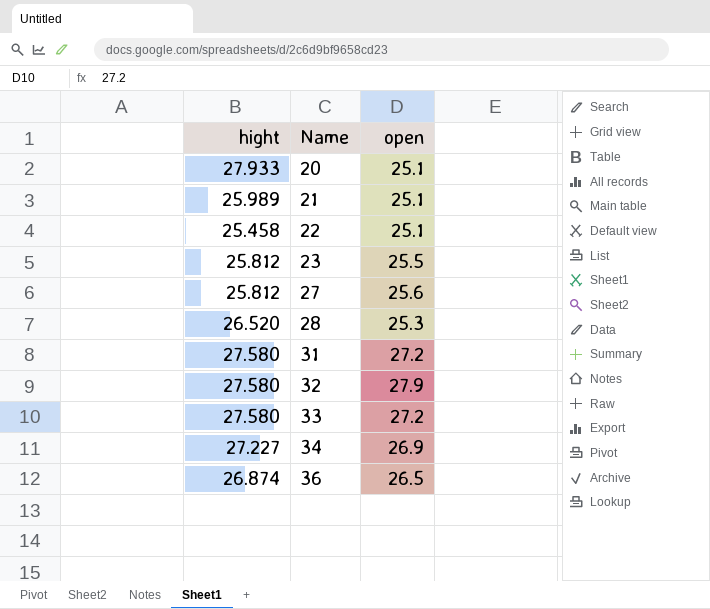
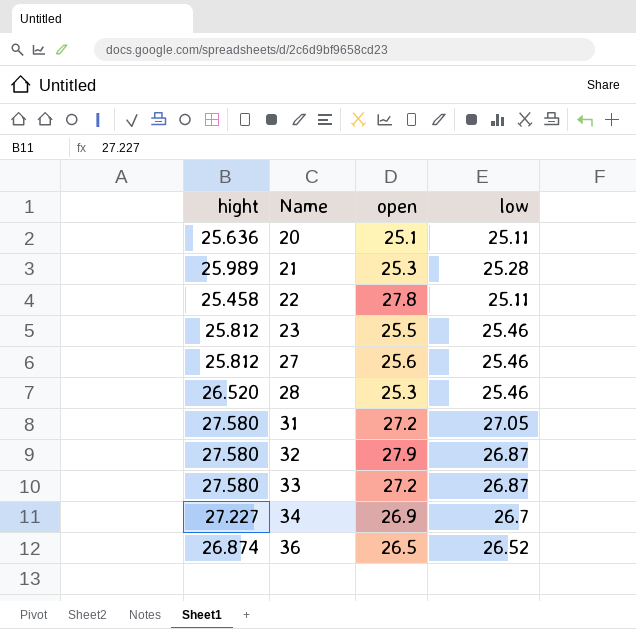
column low | position: none -> 4
20 | hight: 27.933 -> 25.636
21 | open: 25.1 -> 25.3
22 | open: 25.1 -> 27.8

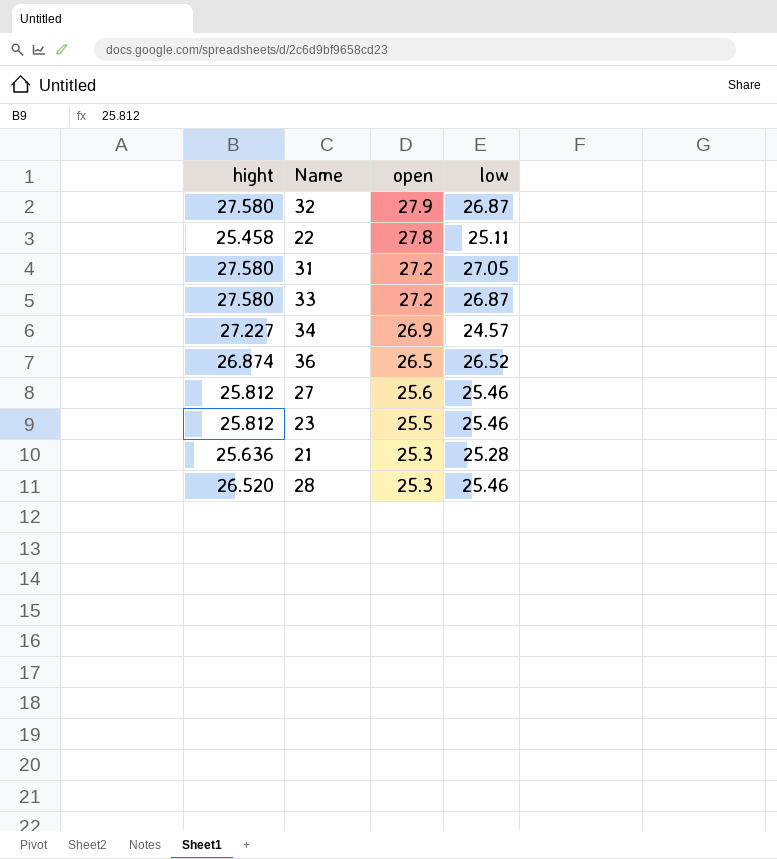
row order: Name ascending -> open descending
row 20: 25.636 | 25.1 | 25.11 -> none
34 | low: 26.7 -> 24.57
21 | hight: 25.989 -> 25.636

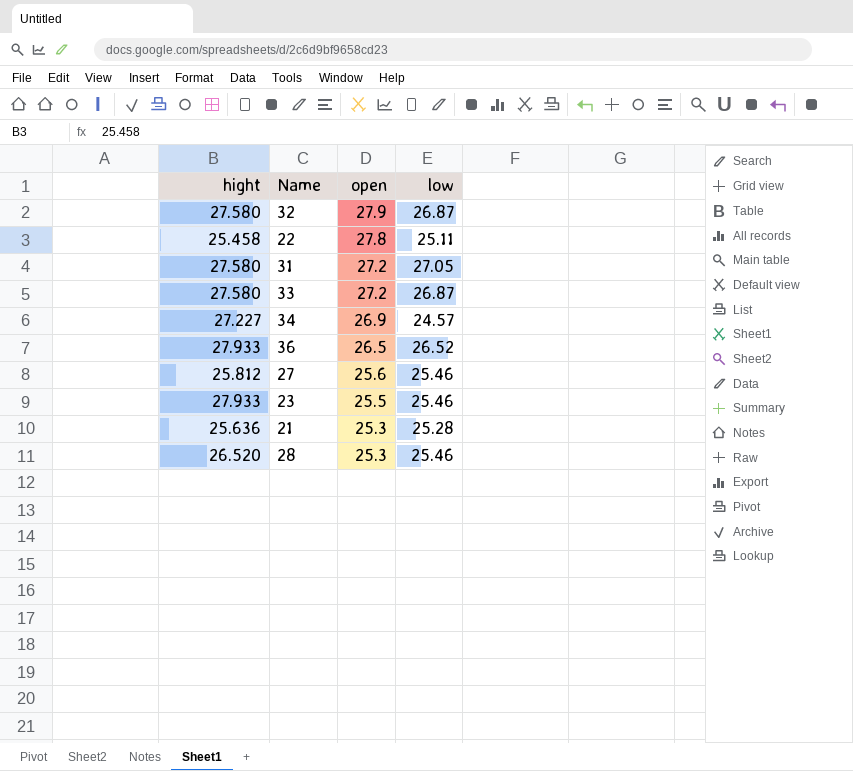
36 | hight: 26.874 -> 27.933
23 | hight: 25.812 -> 27.933

